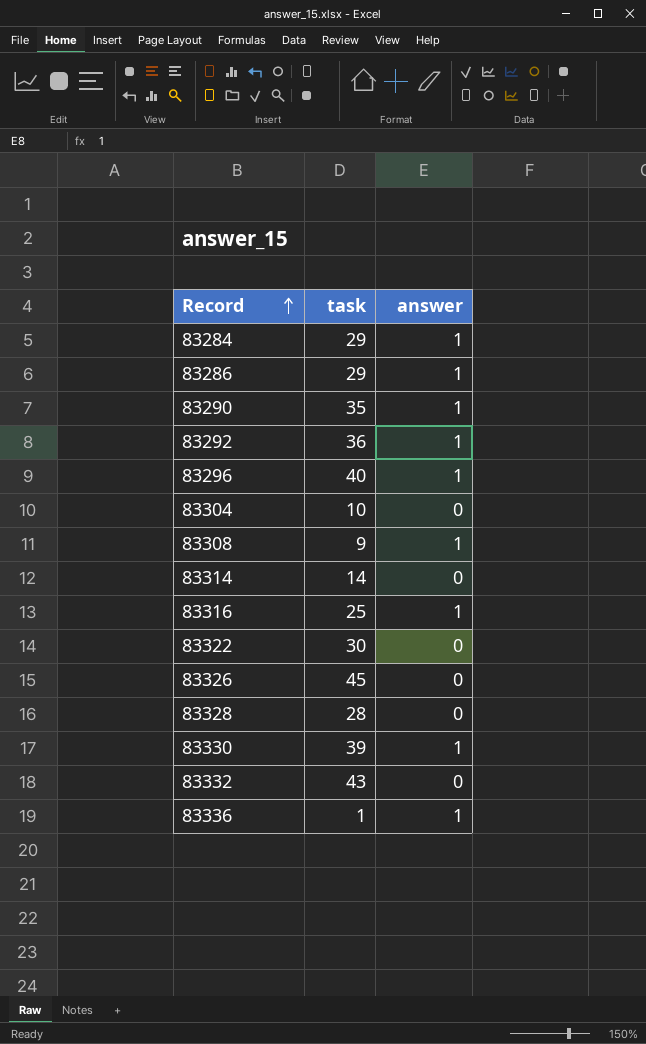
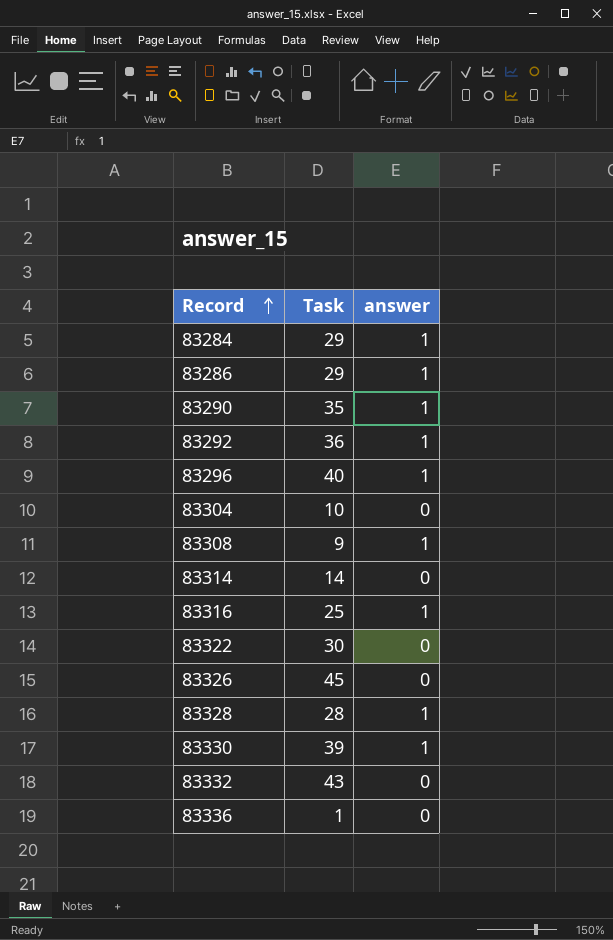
column name: task -> Task
83328 | answer: 0 -> 1
83336 | answer: 1 -> 0

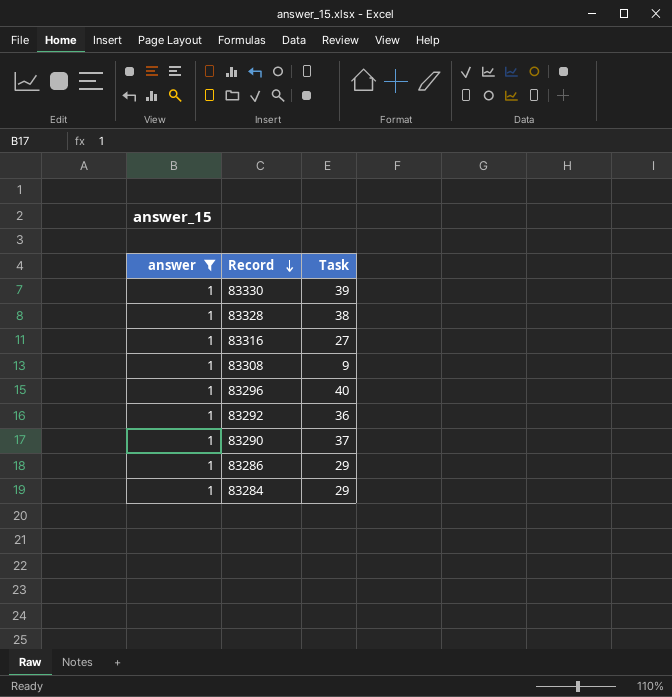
filter: none -> answer = 1
row order: Record ascending -> Record descending
column answer | position: 3 -> 1
83328 | Task: 28 -> 38
83316 | Task: 25 -> 27
83290 | Task: 35 -> 37

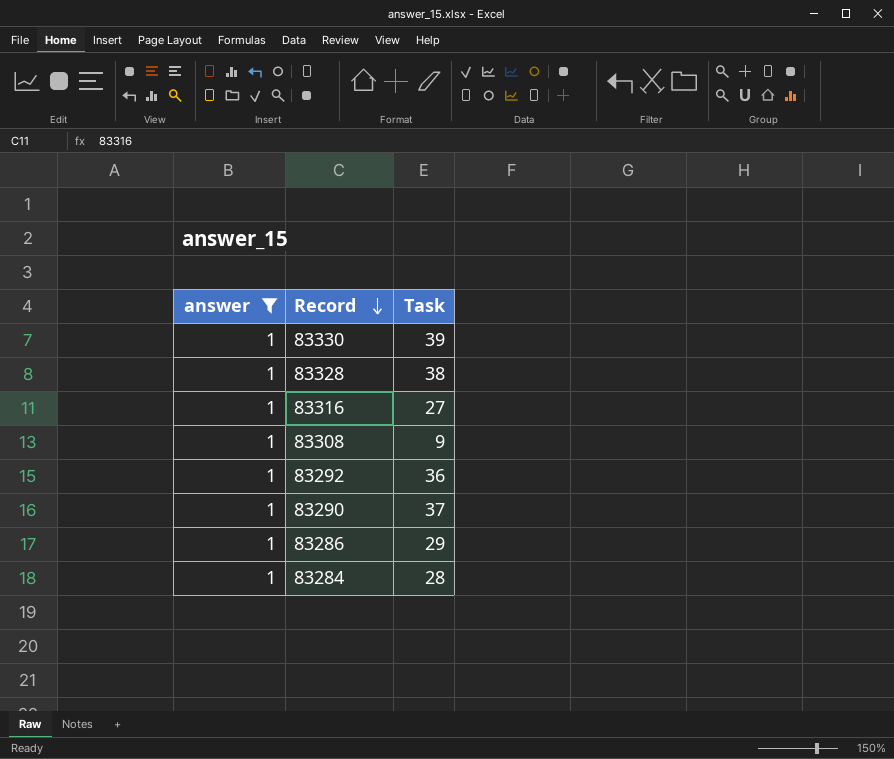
row 83296: 1 | 40 -> none
83284 | Task: 29 -> 28

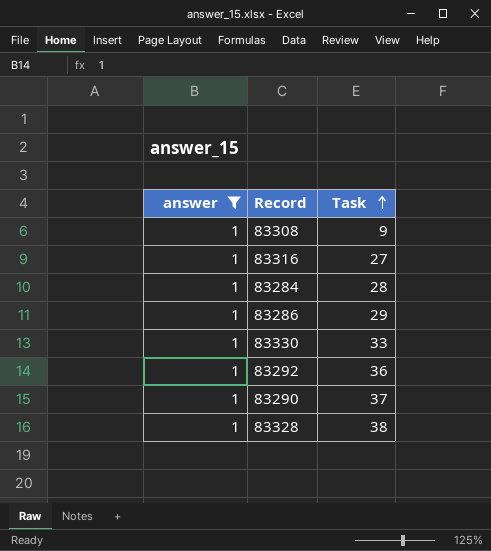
row order: Record descending -> Task ascending
83330 | Task: 39 -> 33

